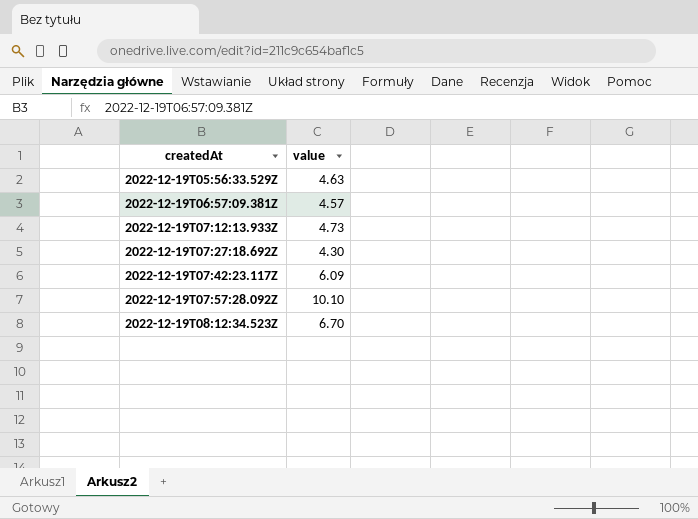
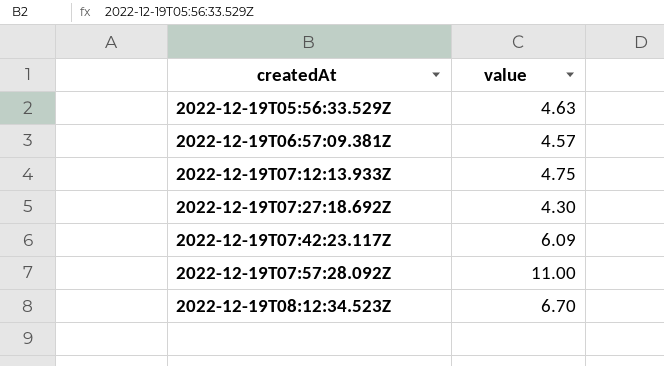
2022-12-19T07:12:13.933Z | value: 4.73 -> 4.75
2022-12-19T07:57:28.092Z | value: 10.10 -> 11.00

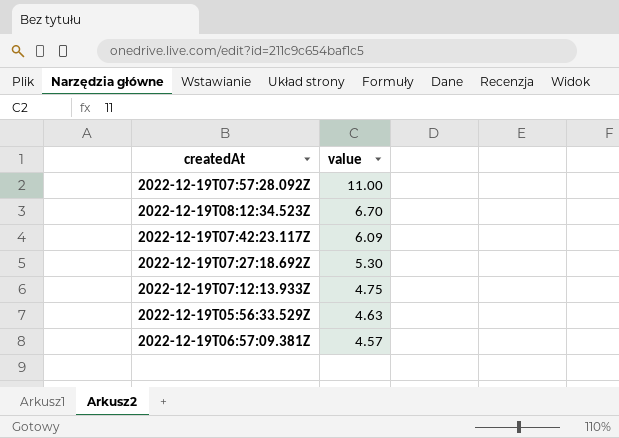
row order: createdAt ascending -> value descending
2022-12-19T07:27:18.692Z | value: 4.30 -> 5.30

